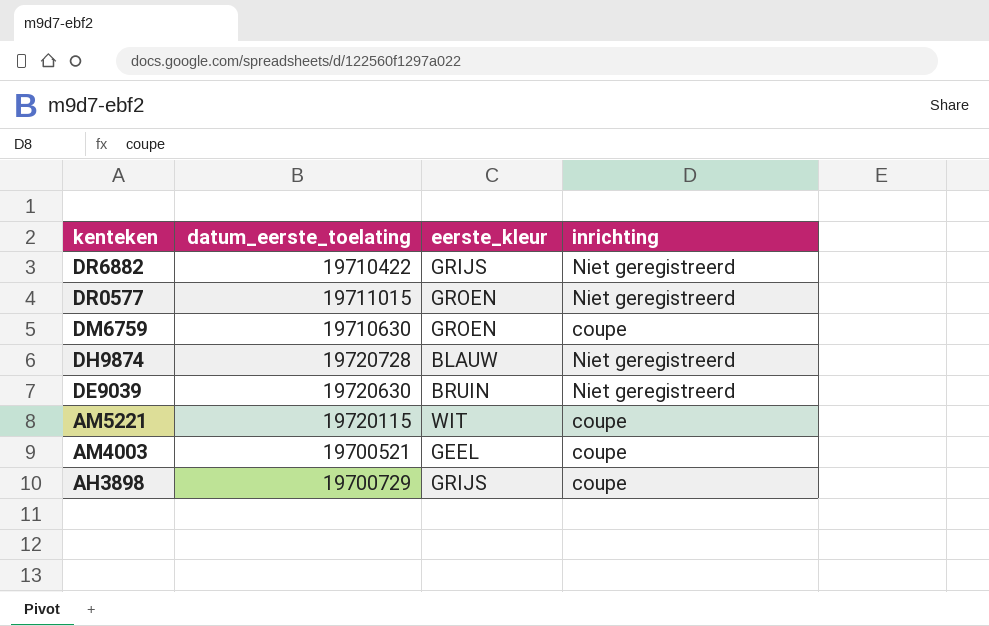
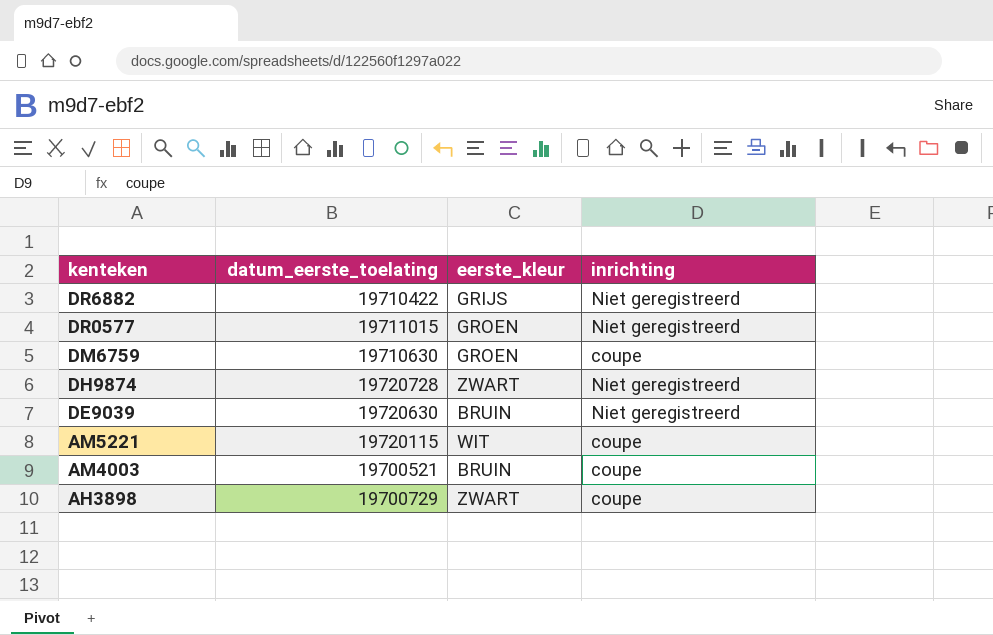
DH9874 | eerste_kleur: BLAUW -> ZWART
AM4003 | eerste_kleur: GEEL -> BRUIN
AH3898 | eerste_kleur: GRIJS -> ZWART

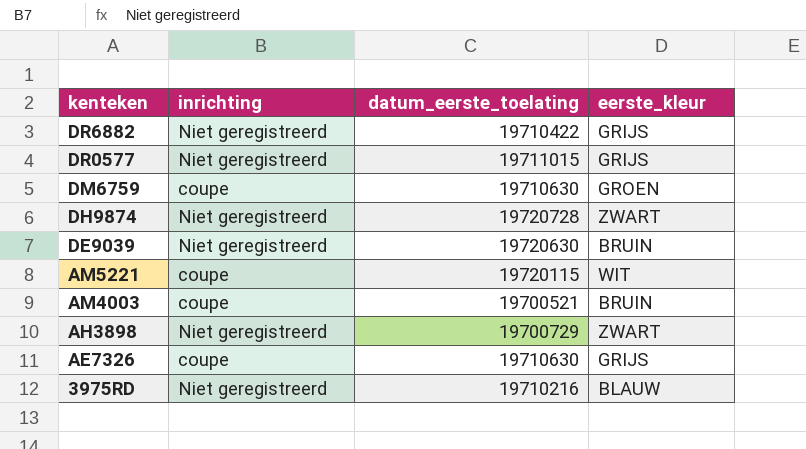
column inrichting | position: 4 -> 2
DR0577 | eerste_kleur: GROEN -> GRIJS
AH3898 | inrichting: coupe -> Niet geregistreerd
row AE7326: none -> coupe | 19710630 | GRIJS
row 3975RD: none -> Niet geregistreerd | 19710216 | BLAUW

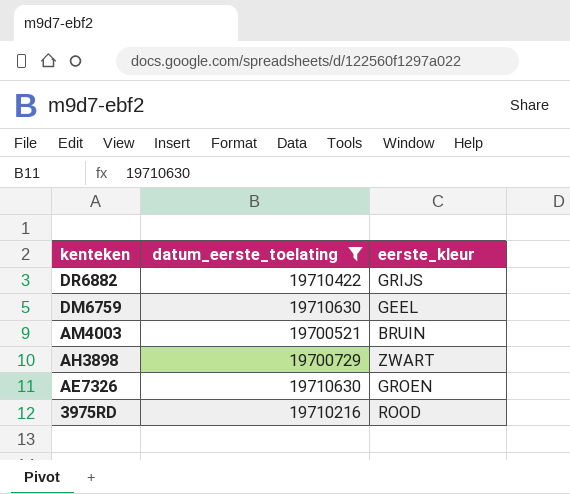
filter: none -> datum_eerste_toelating <= 19710630
column inrichting | position: 2 -> none
DM6759 | eerste_kleur: GROEN -> GEEL
AE7326 | eerste_kleur: GRIJS -> GROEN
3975RD | eerste_kleur: BLAUW -> ROOD

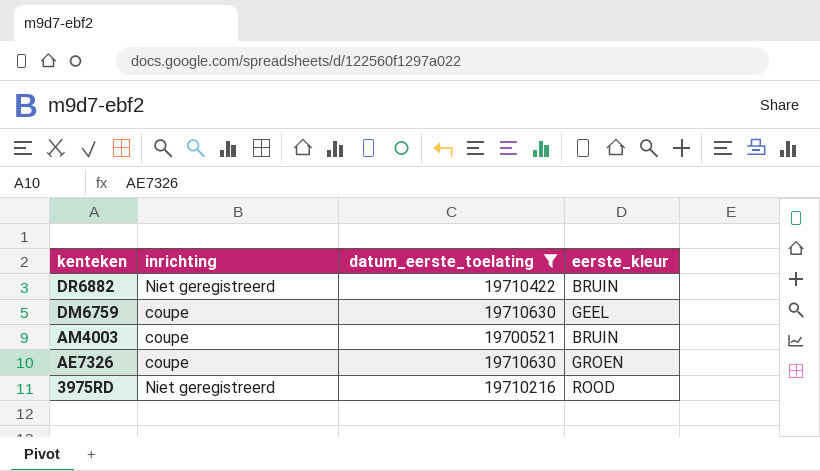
column inrichting | position: none -> 2
row AH3898: 19700729 | ZWART -> none
DR6882 | eerste_kleur: GRIJS -> BRUIN

